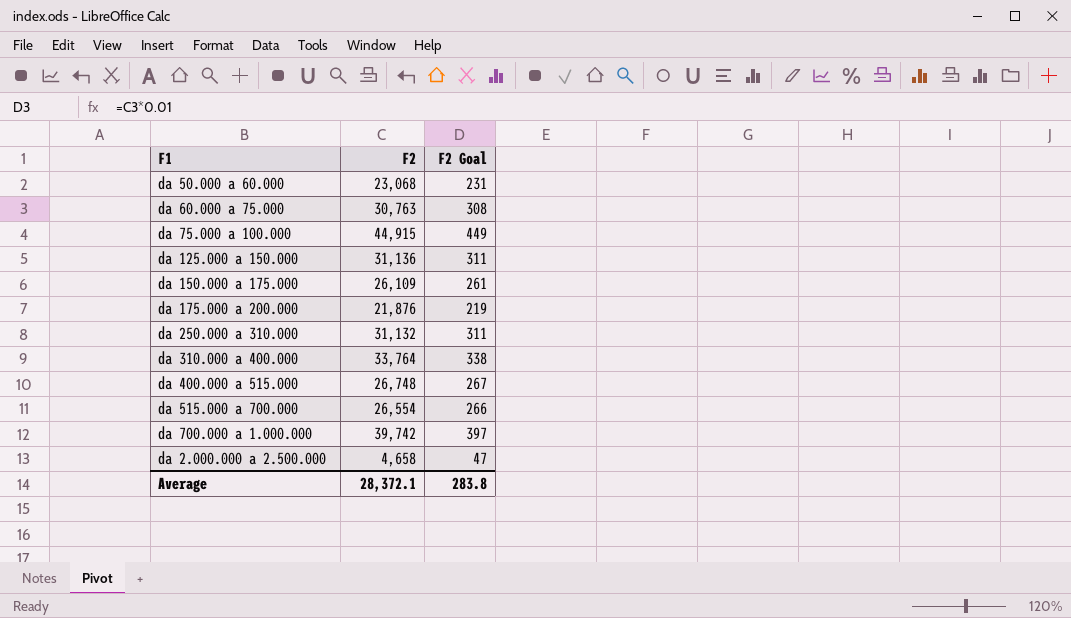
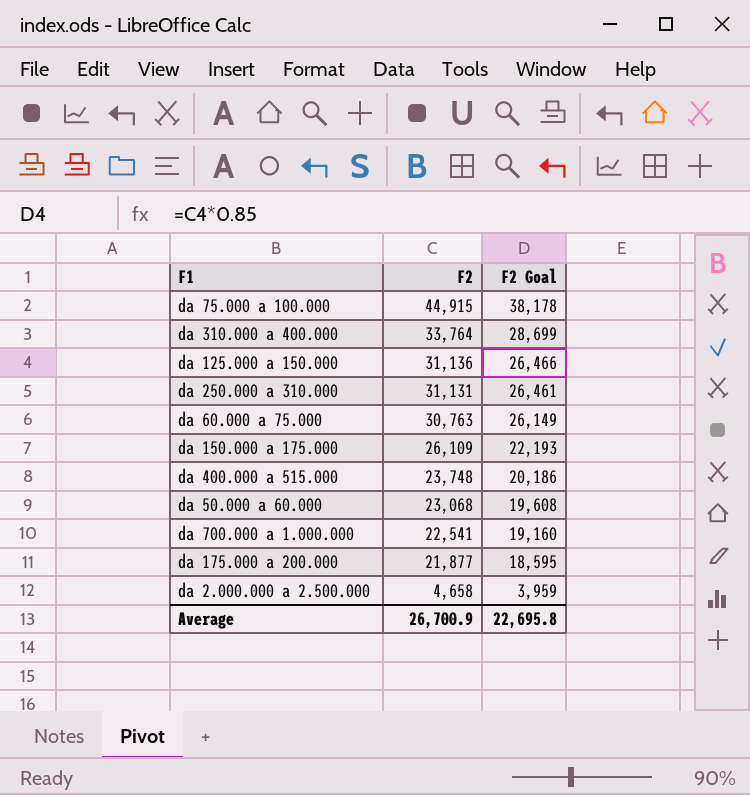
row order: none -> F2 descending
column F2 Goal | formula: [F2] * 0.01 -> [F2] * 0.85
row da 515.000 a 700.000: 26,554 | 266 -> none
da 250.000 a 310.000 | F2: 31,132 -> 31,131
da 400.000 a 515.000 | F2: 26,748 -> 23,748
da 700.000 a 1.000.000 | F2: 39,742 -> 22,541
da 175.000 a 200.000 | F2: 21,876 -> 21,877
Average | F2: 28,372.1 -> 26,700.9
Average | F2 Goal: 283.8 -> 22,695.8

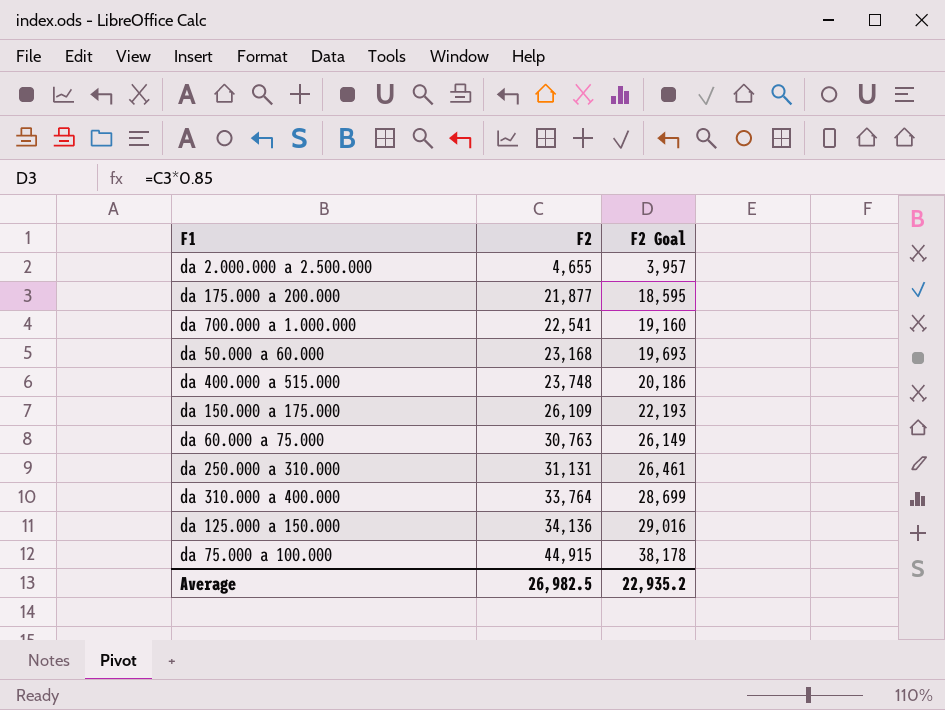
row order: F2 descending -> F2 ascending
da 2.000.000 a 2.500.000 | F2: 4,658 -> 4,655
da 2.000.000 a 2.500.000 | F2 Goal: 3,959 -> 3,957
da 50.000 a 60.000 | F2: 23,068 -> 23,168
da 50.000 a 60.000 | F2 Goal: 19,608 -> 19,693
da 125.000 a 150.000 | F2: 31,136 -> 34,136
da 125.000 a 150.000 | F2 Goal: 26,466 -> 29,016
Average | F2: 26,700.9 -> 26,982.5
Average | F2 Goal: 22,695.8 -> 22,935.2

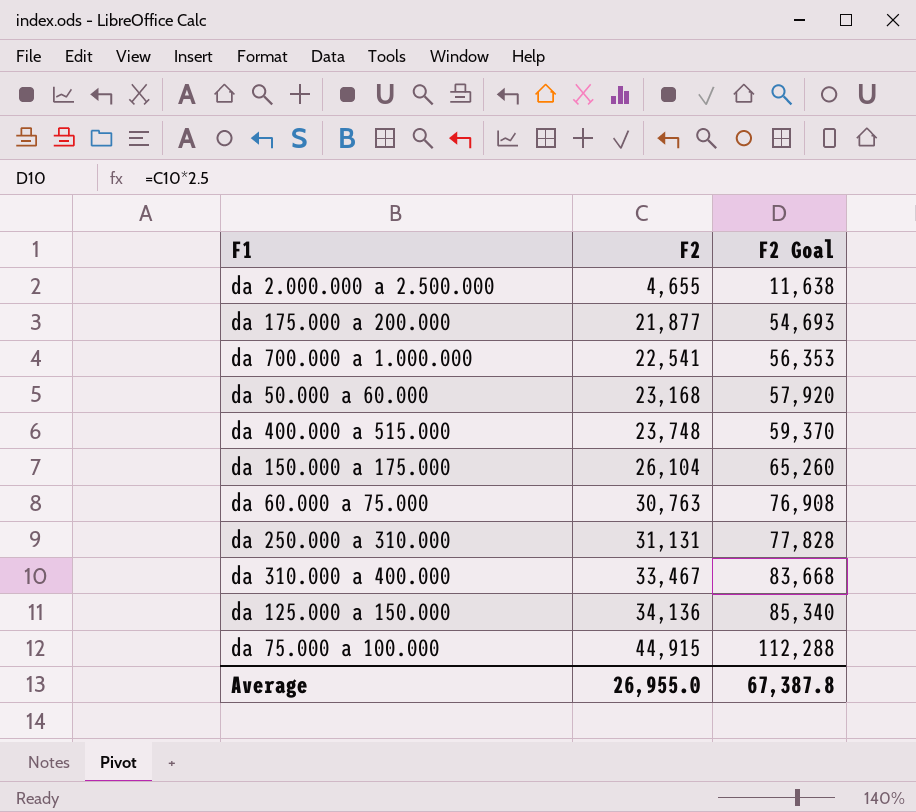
column F2 Goal | formula: [F2] * 0.85 -> [F2] * 2.5
da 150.000 a 175.000 | F2: 26,109 -> 26,104
da 310.000 a 400.000 | F2: 33,764 -> 33,467
Average | F2: 26,982.5 -> 26,955.0
Average | F2 Goal: 22,935.2 -> 67,387.8

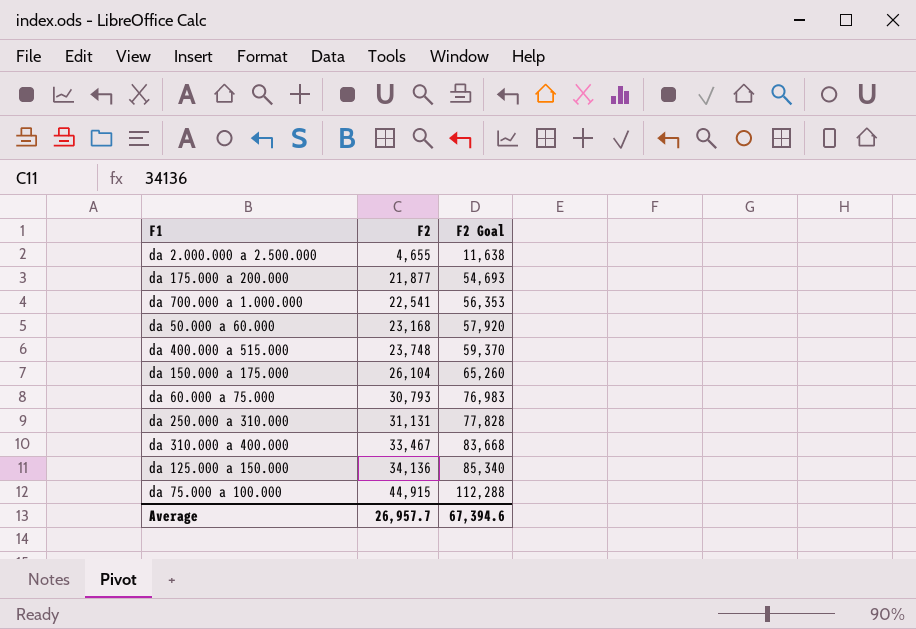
da 60.000 a 75.000 | F2: 30,763 -> 30,793
da 60.000 a 75.000 | F2 Goal: 76,908 -> 76,983
Average | F2: 26,955.0 -> 26,957.7
Average | F2 Goal: 67,387.8 -> 67,394.6

